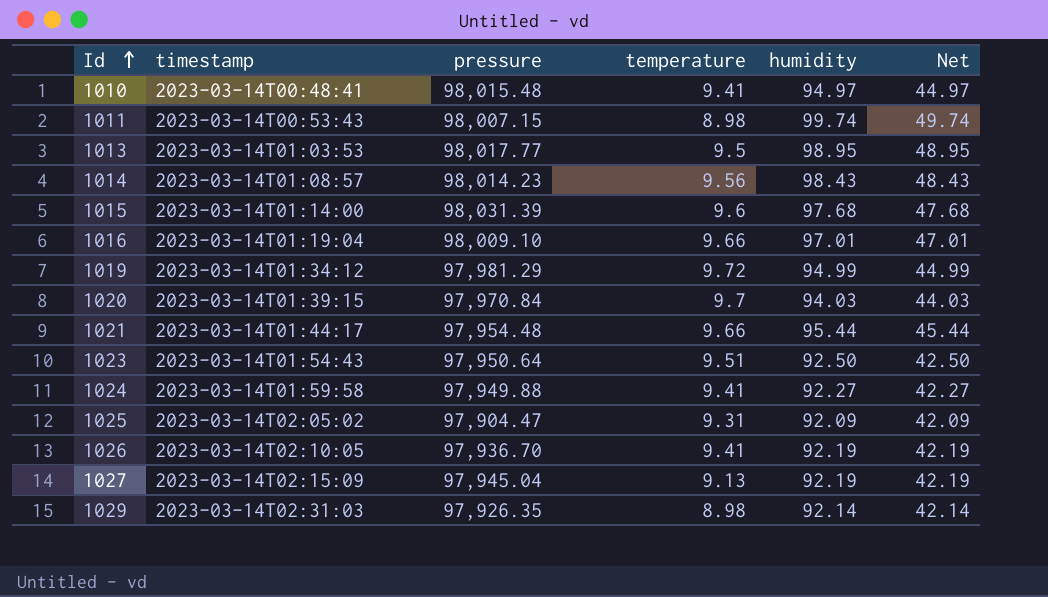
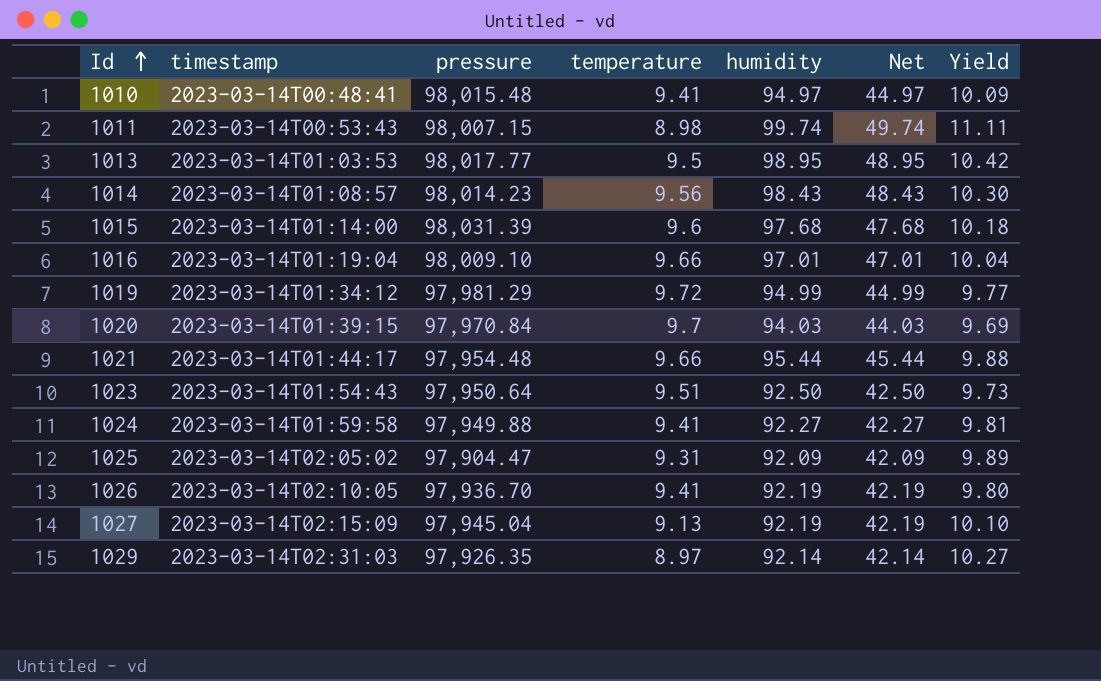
column Yield | formula: none -> [humidity] / [temperature]
1029 | temperature: 8.98 -> 8.97

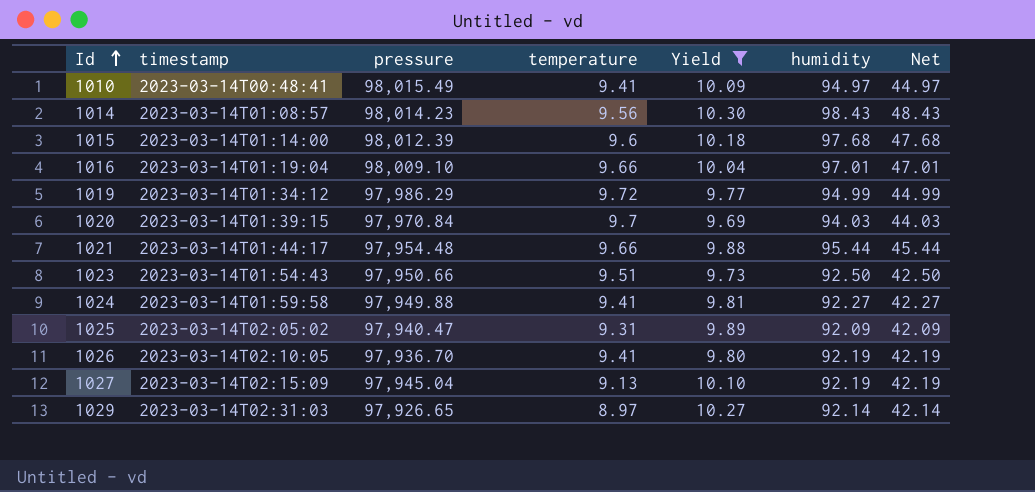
filter: none -> Yield <= 10.30
column Yield | position: 7 -> 5
1010 | pressure: 98,015.48 -> 98,015.49
1015 | pressure: 98,031.39 -> 98,012.39
1019 | pressure: 97,981.29 -> 97,986.29
1023 | pressure: 97,950.64 -> 97,950.66
1025 | pressure: 97,904.47 -> 97,940.47
1029 | pressure: 97,926.35 -> 97,926.65

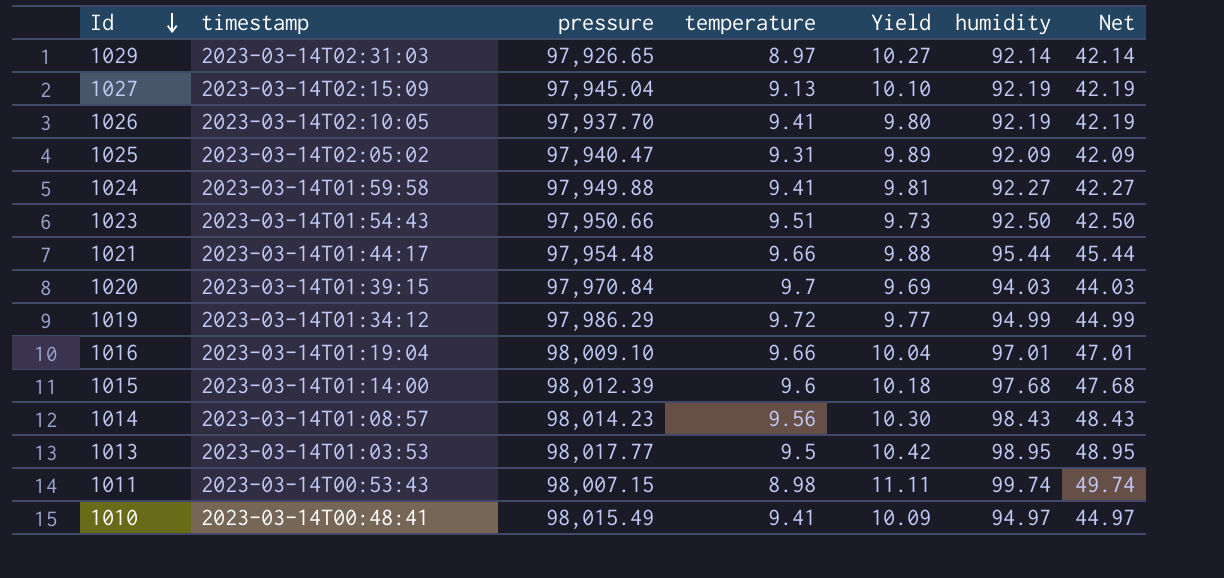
filter: Yield <= 10.30 -> none
row order: Id ascending -> Id descending
1026 | pressure: 97,936.70 -> 97,937.70

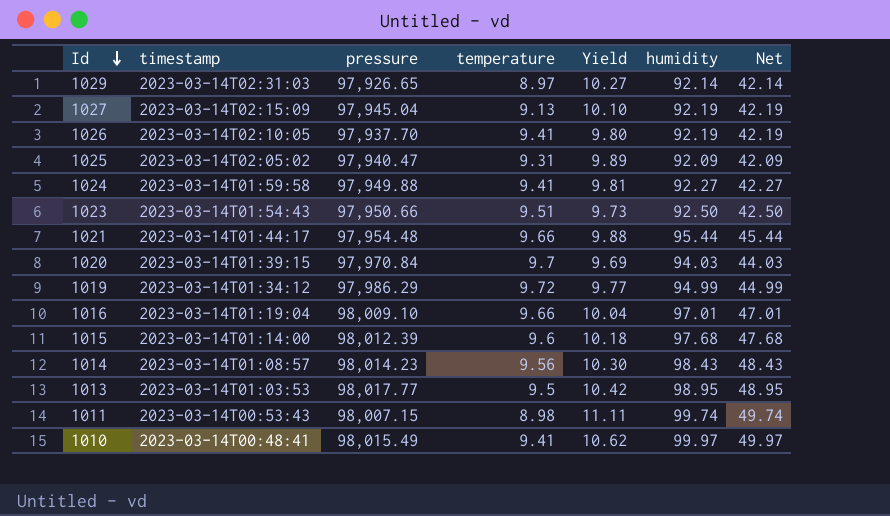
1010 | Yield: 10.09 -> 10.62
1010 | humidity: 94.97 -> 99.97
1010 | Net: 44.97 -> 49.97

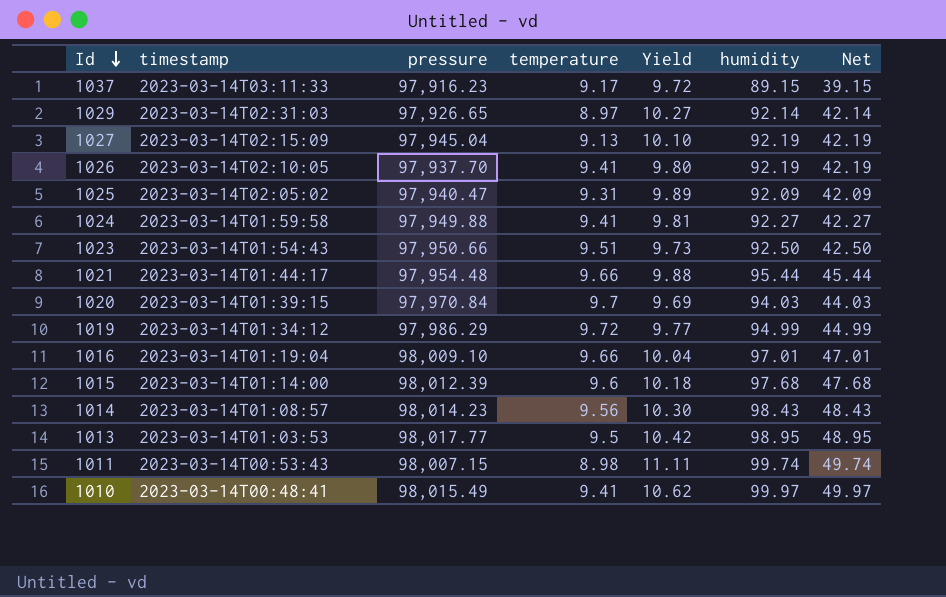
row 1037: none -> 2023-03-14T03:11:33 | 97,916.23 | 9.17 | 9.72 | 89.15 | 39.15

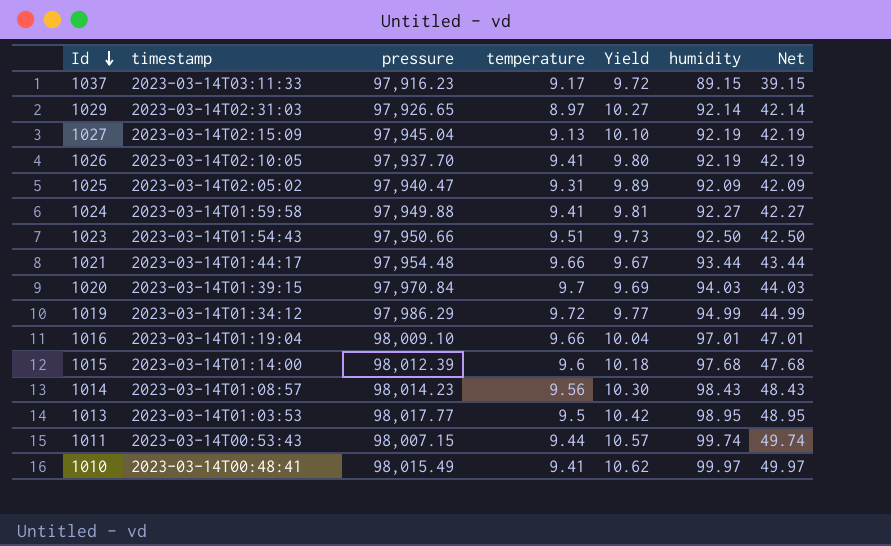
1021 | Yield: 9.88 -> 9.67
1021 | humidity: 95.44 -> 93.44
1021 | Net: 45.44 -> 43.44
1011 | temperature: 8.98 -> 9.44
1011 | Yield: 11.11 -> 10.57

